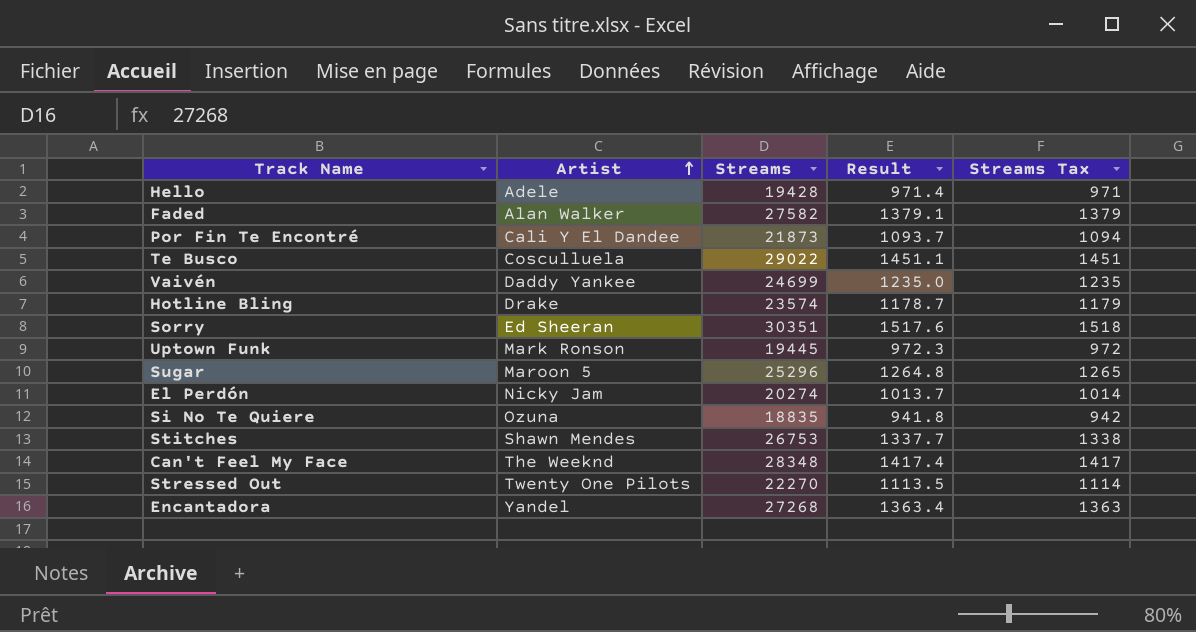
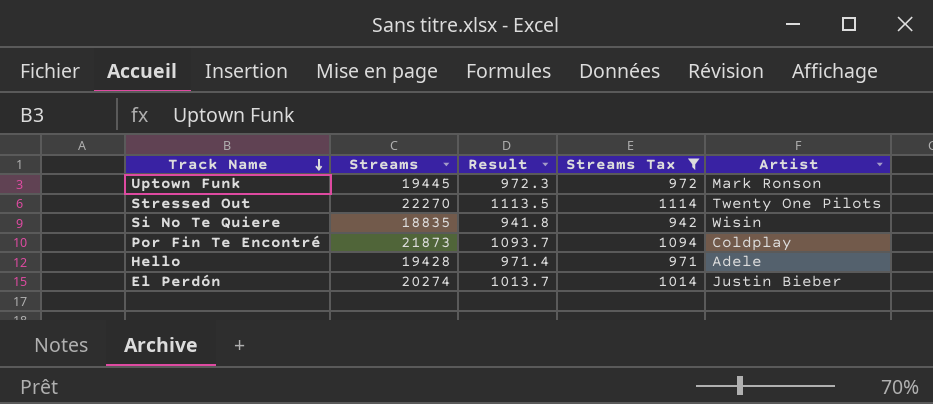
filter: none -> Streams Tax <= 1114
row order: Artist ascending -> Track Name descending
column Artist | position: 2 -> 5
Si No Te Quiere | Artist: Ozuna -> Wisin
Por Fin Te Encontré | Artist: Cali Y El Dandee -> Coldplay
El Perdón | Artist: Nicky Jam -> Justin Bieber

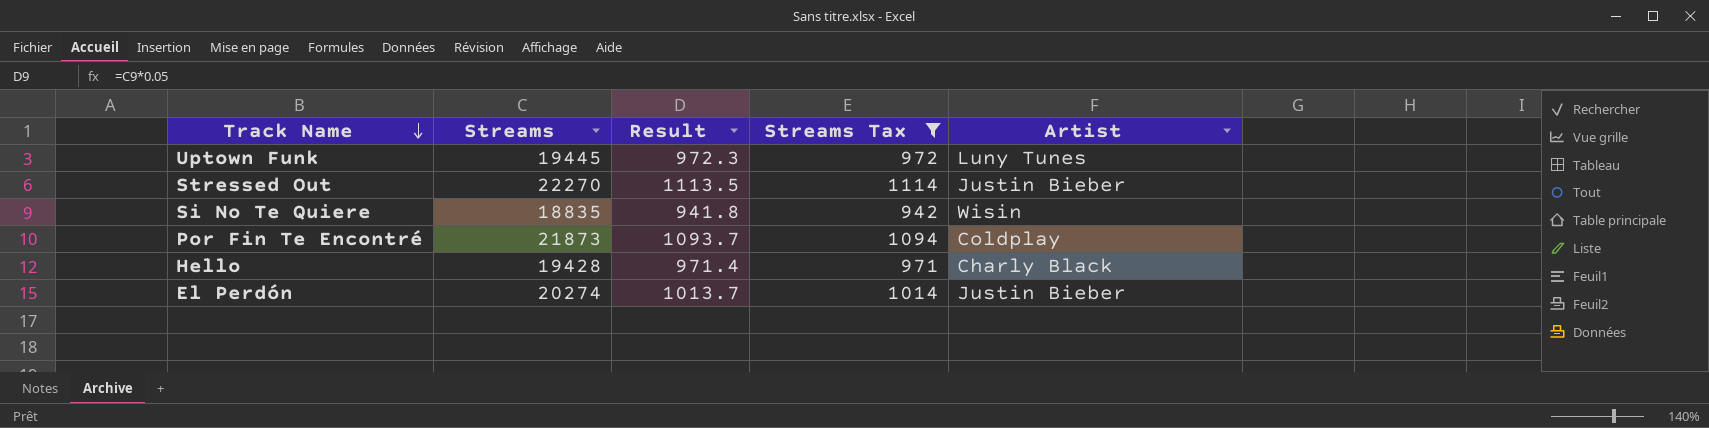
Uptown Funk | Artist: Mark Ronson -> Luny Tunes
Stressed Out | Artist: Twenty One Pilots -> Justin Bieber
Hello | Artist: Adele -> Charly Black

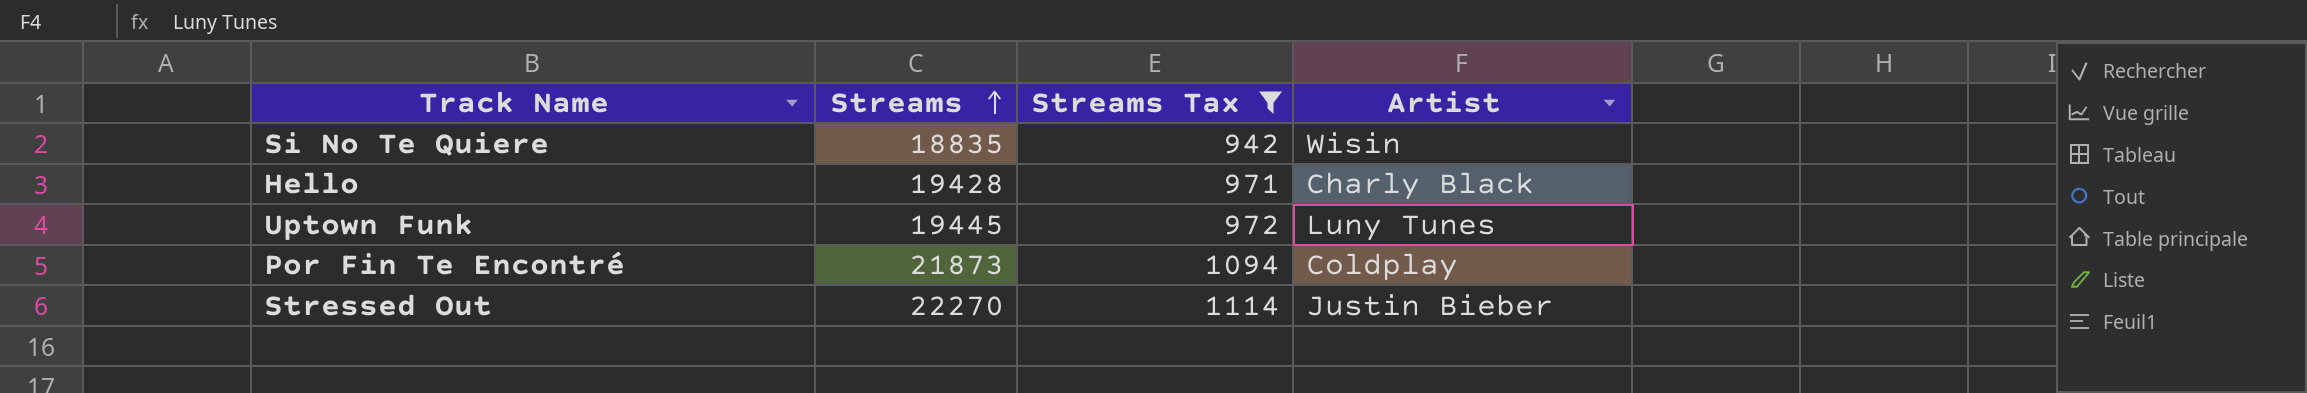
row order: Track Name descending -> Streams ascending
column Result | formula: [Streams] * 0.05 -> none
row El Perdón: 20274 | 1013.7 | 1014 | Justin Bieber -> none

